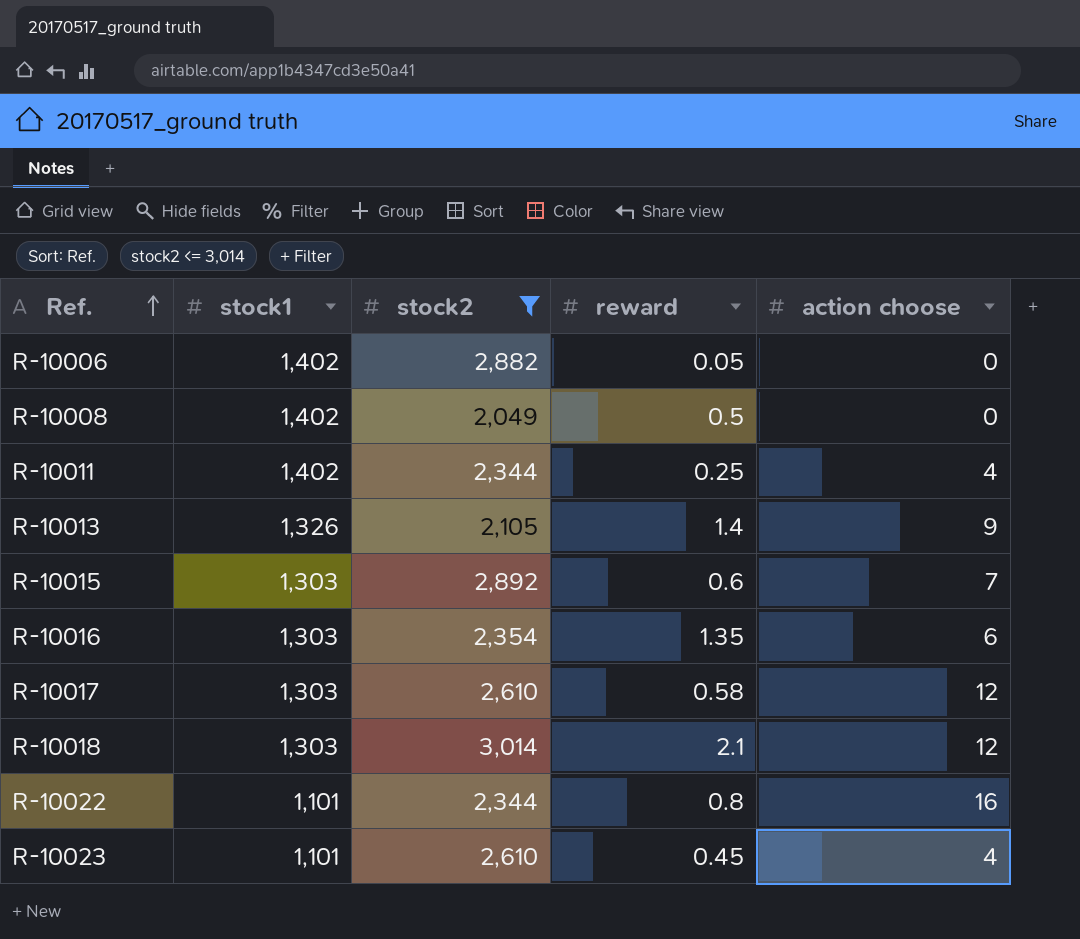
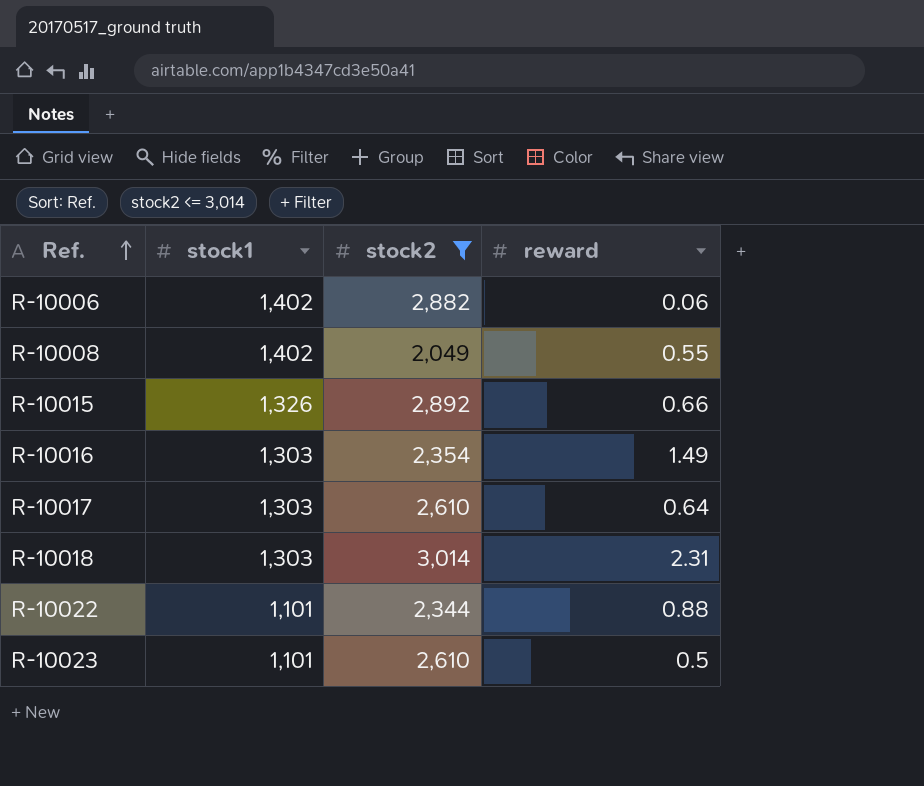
column action choose | position: 5 -> none
row R-10011: 1,402 | 2,344 | 0.25 | 4 -> none
row R-10013: 1,326 | 2,105 | 1.4 | 9 -> none
R-10006 | reward: 0.05 -> 0.06
R-10008 | reward: 0.5 -> 0.55
R-10015 | stock1: 1,303 -> 1,326
R-10015 | reward: 0.6 -> 0.66
R-10016 | reward: 1.35 -> 1.49
R-10017 | reward: 0.58 -> 0.64
R-10018 | reward: 2.1 -> 2.31
R-10022 | reward: 0.8 -> 0.88
R-10023 | reward: 0.45 -> 0.5

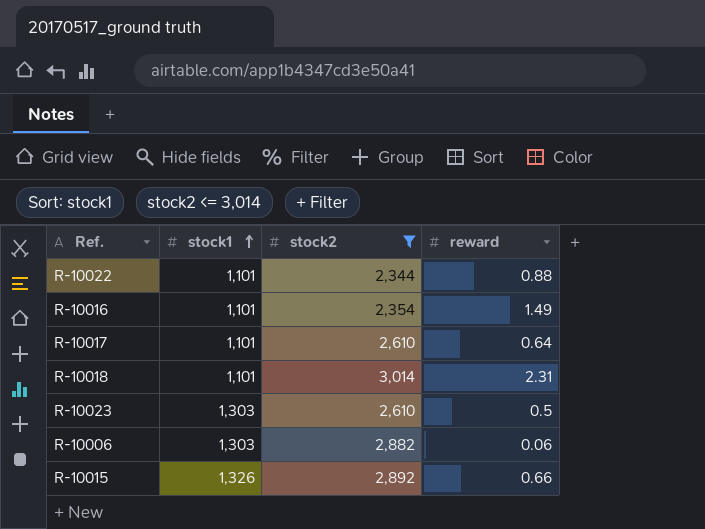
row order: Ref. ascending -> stock1 ascending
row R-10008: 1,402 | 2,049 | 0.55 -> none
R-10016 | stock1: 1,303 -> 1,101
R-10017 | stock1: 1,303 -> 1,101
R-10018 | stock1: 1,303 -> 1,101
R-10023 | stock1: 1,101 -> 1,303
R-10006 | stock1: 1,402 -> 1,303

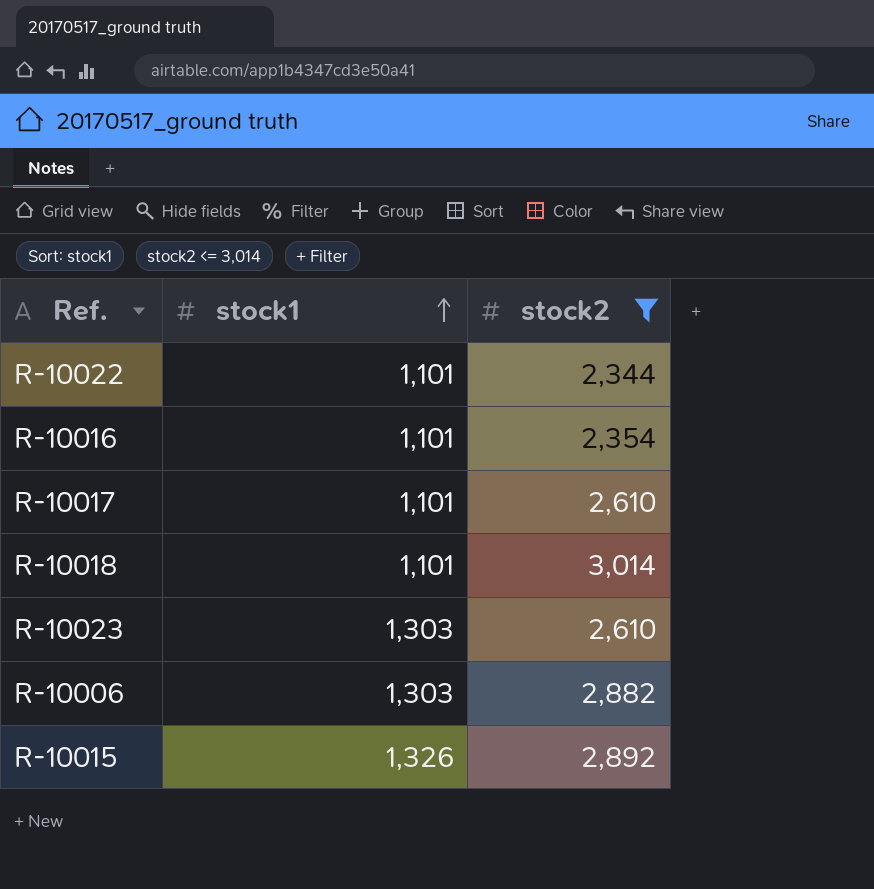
column reward | position: 4 -> none

